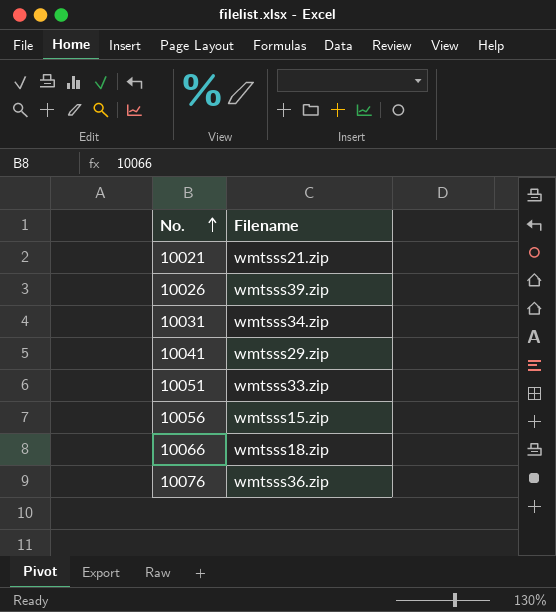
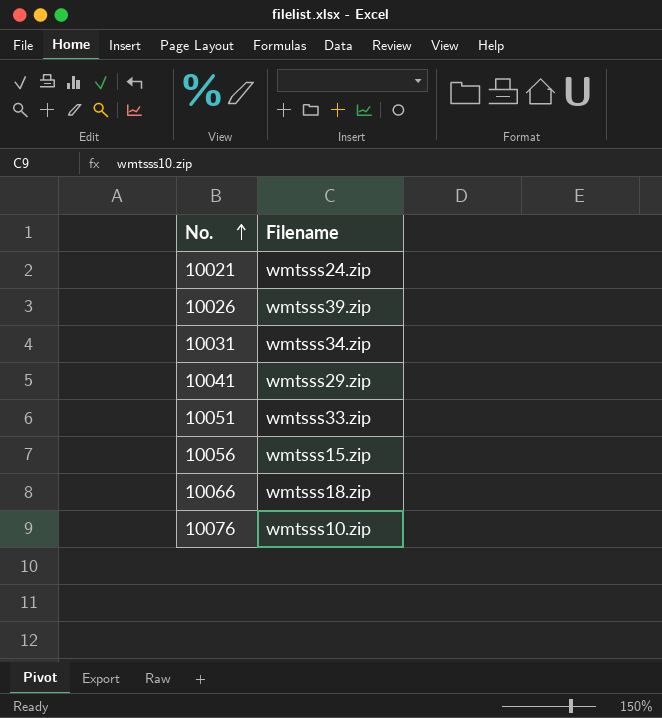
10021 | Filename: wmtsss21.zip -> wmtsss24.zip
10076 | Filename: wmtsss36.zip -> wmtsss10.zip

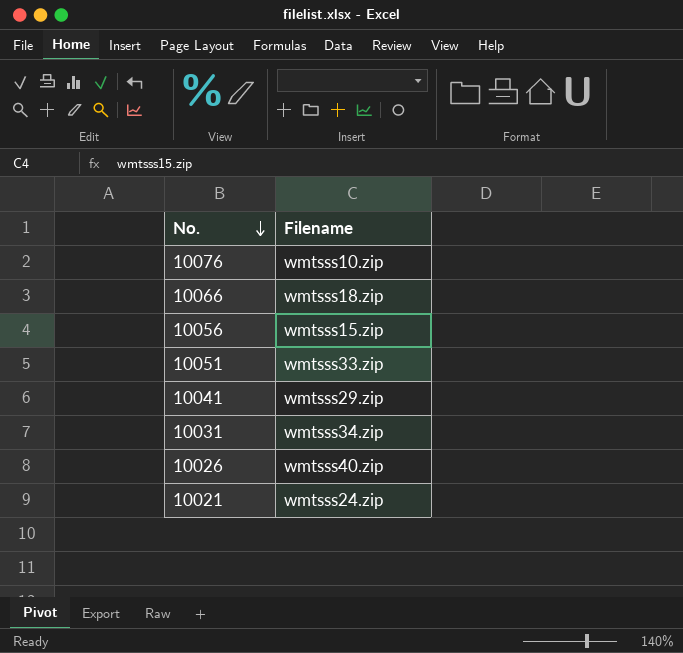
row order: No. ascending -> No. descending
10026 | Filename: wmtsss39.zip -> wmtsss40.zip

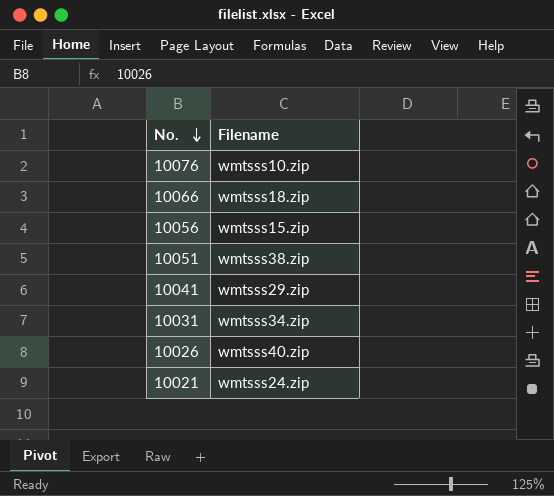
10051 | Filename: wmtsss33.zip -> wmtsss38.zip

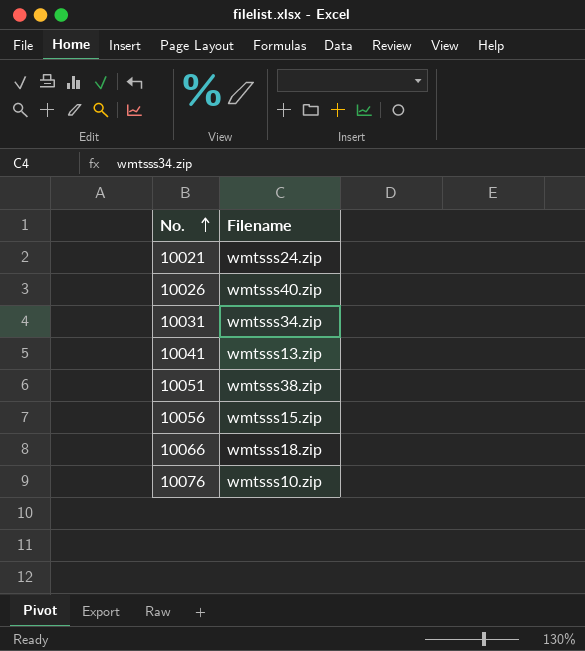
row order: No. descending -> No. ascending
10041 | Filename: wmtsss29.zip -> wmtsss13.zip

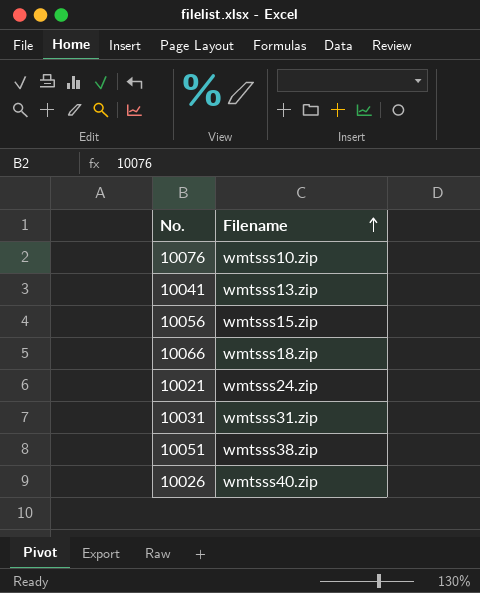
row order: No. ascending -> Filename ascending
10031 | Filename: wmtsss34.zip -> wmtsss31.zip

